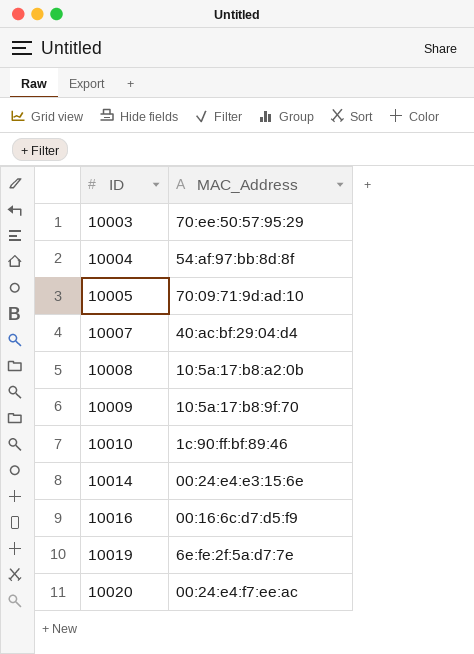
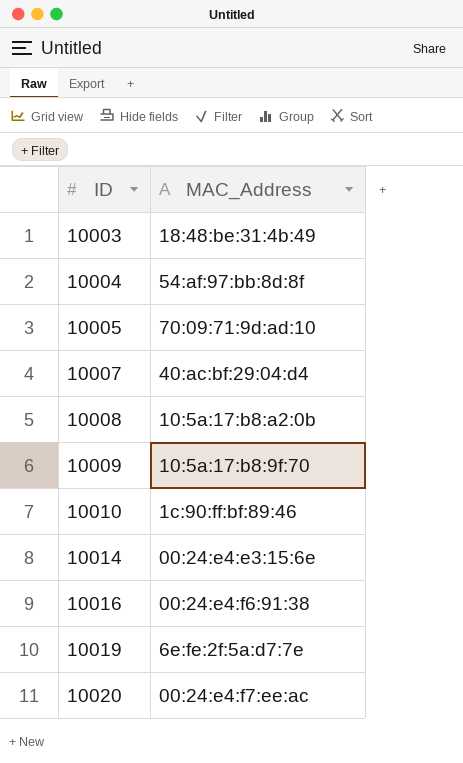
10003 | MAC_Address: 70:ee:50:57:95:29 -> 18:48:be:31:4b:49
10016 | MAC_Address: 00:16:6c:d7:d5:f9 -> 00:24:e4:f6:91:38

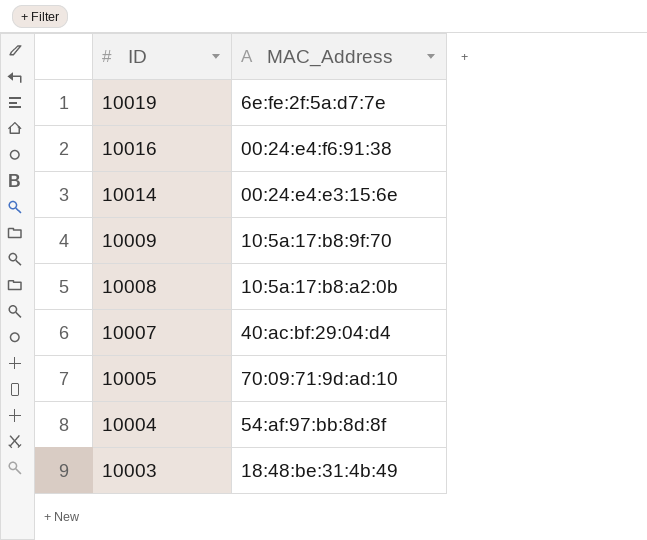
row order: ID ascending -> ID descending
row 10010: 1c:90:ff:bf:89:46 -> none
row 10020: 00:24:e4:f7:ee:ac -> none

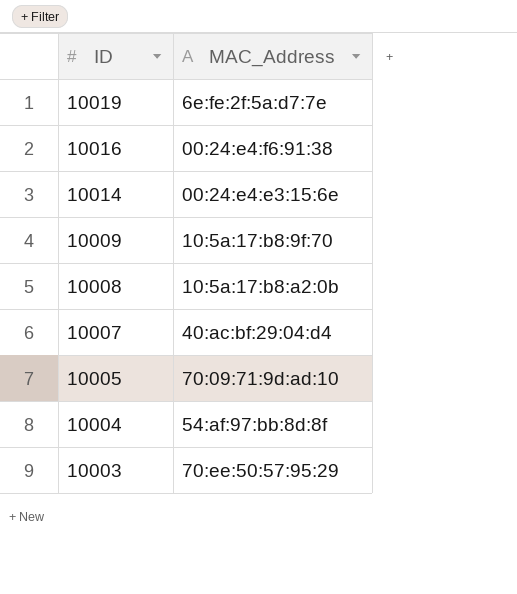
10003 | MAC_Address: 18:48:be:31:4b:49 -> 70:ee:50:57:95:29

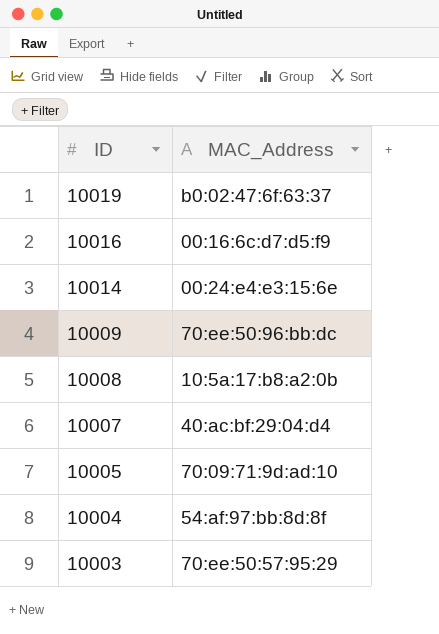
10019 | MAC_Address: 6e:fe:2f:5a:d7:7e -> b0:02:47:6f:63:37
10016 | MAC_Address: 00:24:e4:f6:91:38 -> 00:16:6c:d7:d5:f9
10009 | MAC_Address: 10:5a:17:b8:9f:70 -> 70:ee:50:96:bb:dc

